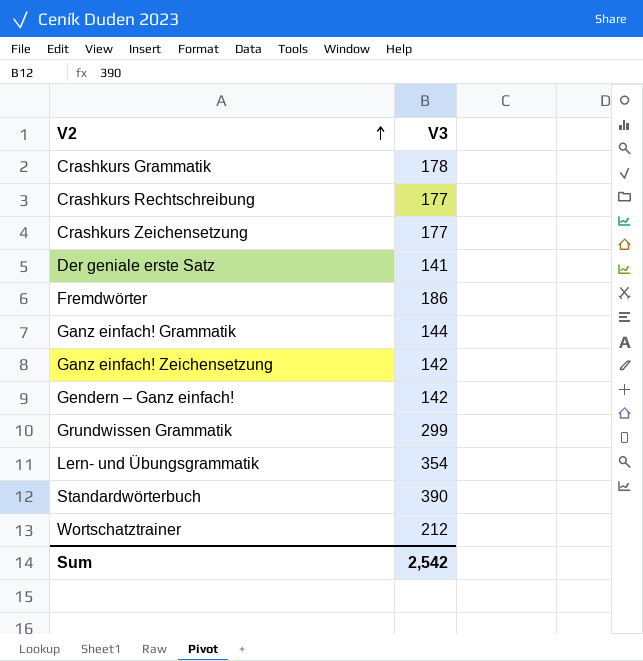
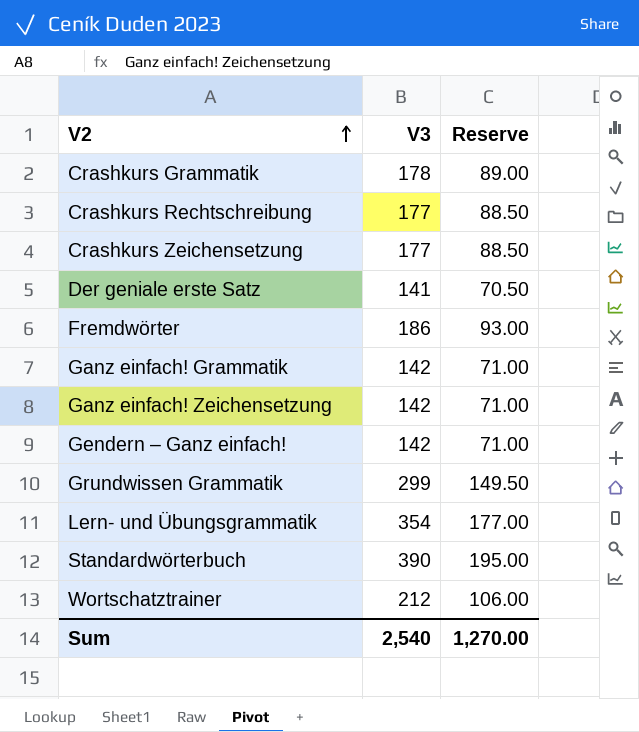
column Reserve | formula: none -> [V3] * 0.5
Ganz einfach! Grammatik | V3: 144 -> 142
Sum | V3: 2,542 -> 2,540

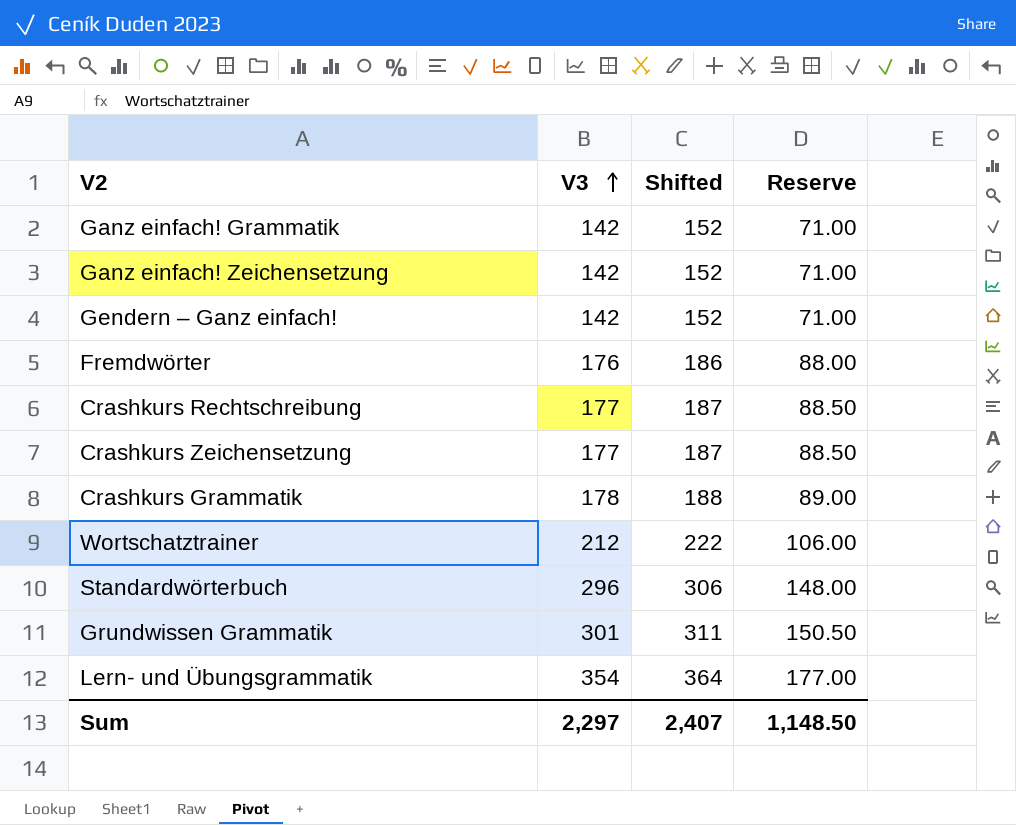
row order: V2 ascending -> V3 ascending
column Shifted | formula: none -> [V3] + 10
row Der geniale erste Satz: 141 | 70.50 -> none
Fremdwörter | V3: 186 -> 176
Fremdwörter | Reserve: 93.00 -> 88.00
Standardwörterbuch | V3: 390 -> 296
Standardwörterbuch | Reserve: 195.00 -> 148.00
Grundwissen Grammatik | V3: 299 -> 301
Grundwissen Grammatik | Reserve: 149.50 -> 150.50
Sum | V3: 2,540 -> 2,297
Sum | Reserve: 1,270.00 -> 1,148.50

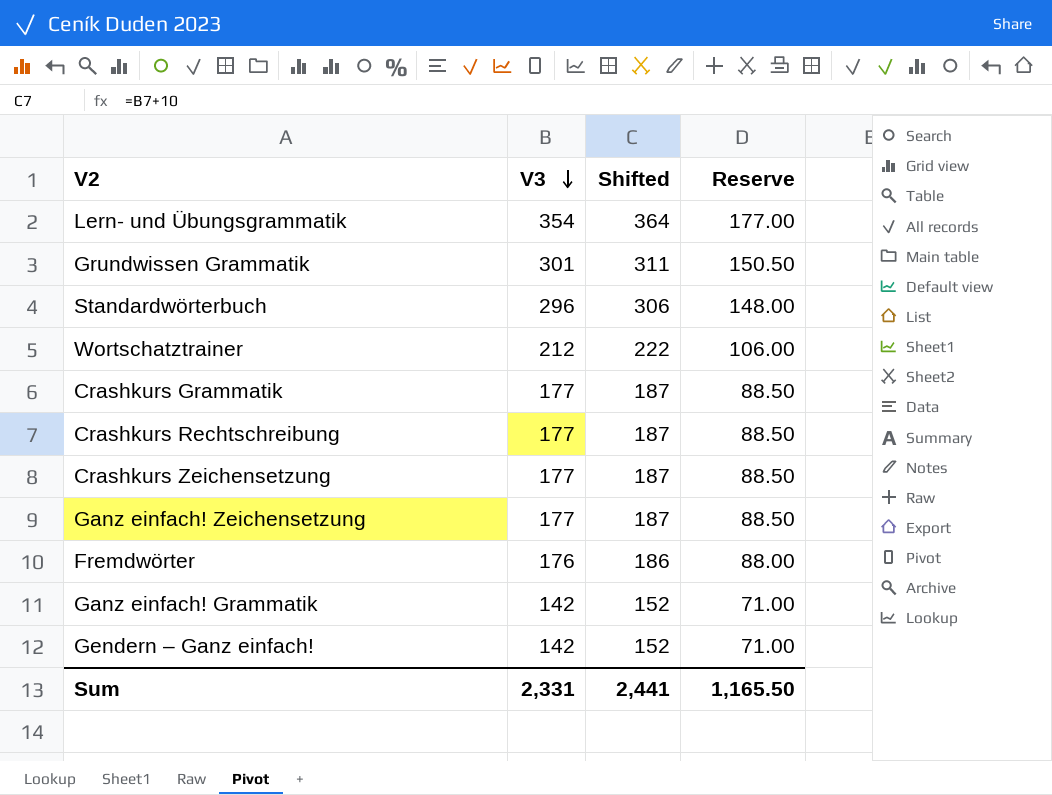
row order: V3 ascending -> V3 descending
Crashkurs Grammatik | V3: 178 -> 177
Crashkurs Grammatik | Shifted: 188 -> 187
Crashkurs Grammatik | Reserve: 89.00 -> 88.50
Ganz einfach! Zeichensetzung | V3: 142 -> 177
Ganz einfach! Zeichensetzung | Shifted: 152 -> 187
Ganz einfach! Zeichensetzung | Reserve: 71.00 -> 88.50
Sum | V3: 2,297 -> 2,331
Sum | Shifted: 2,407 -> 2,441
Sum | Reserve: 1,148.50 -> 1,165.50

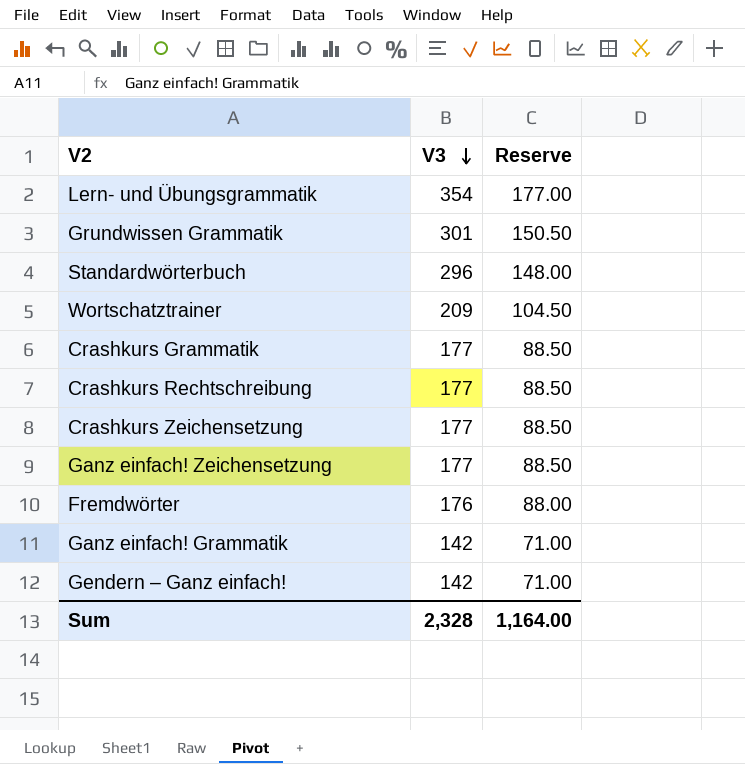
column Shifted | formula: [V3] + 10 -> none
Wortschatztrainer | V3: 212 -> 209
Wortschatztrainer | Reserve: 106.00 -> 104.50
Sum | V3: 2,331 -> 2,328
Sum | Reserve: 1,165.50 -> 1,164.00

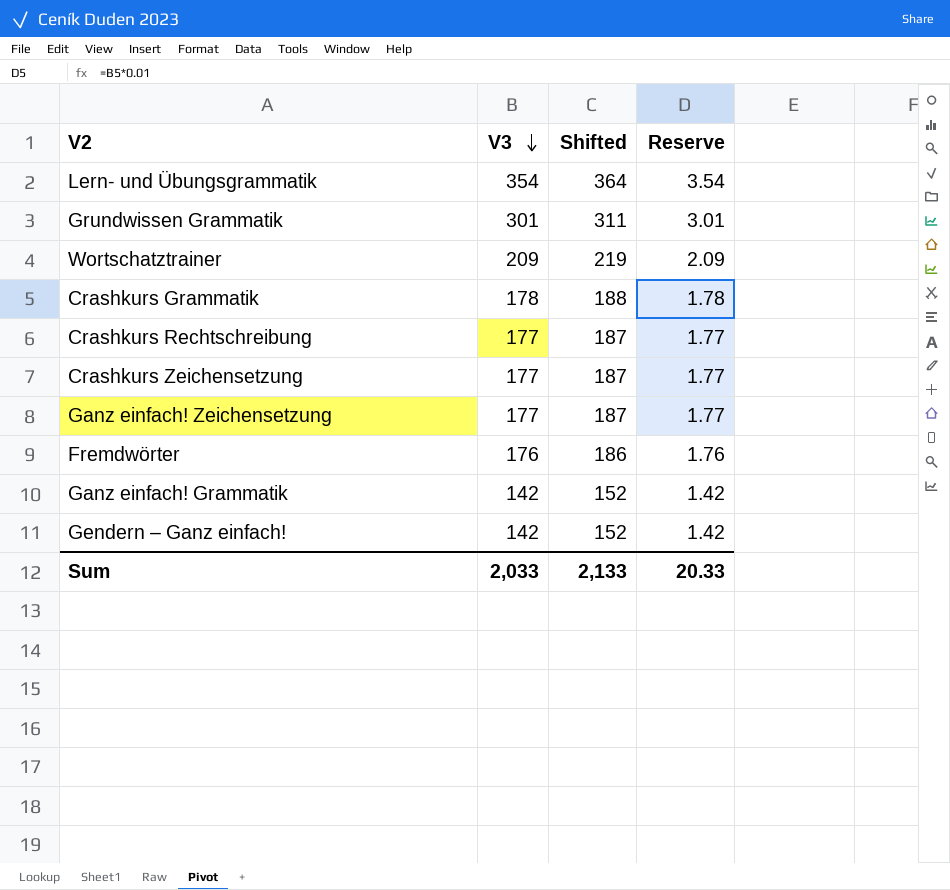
column Shifted | formula: none -> [V3] + 10
column Reserve | formula: [V3] * 0.5 -> [V3] * 0.01
row Standardwörterbuch: 296 | 148.00 -> none
Crashkurs Grammatik | V3: 177 -> 178
Sum | V3: 2,328 -> 2,033
Sum | Reserve: 1,164.00 -> 20.33

